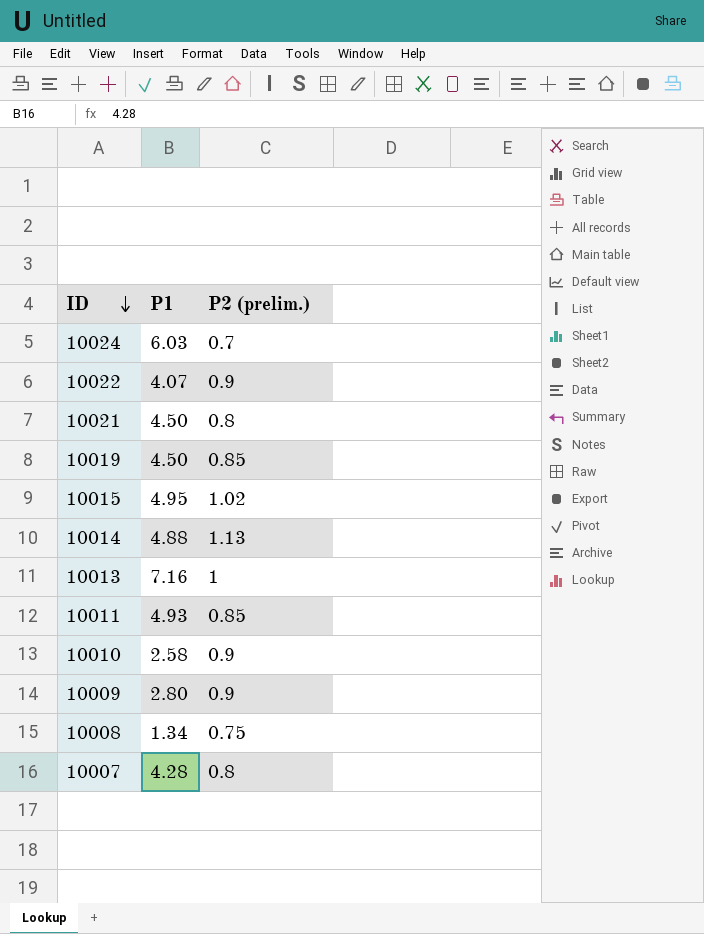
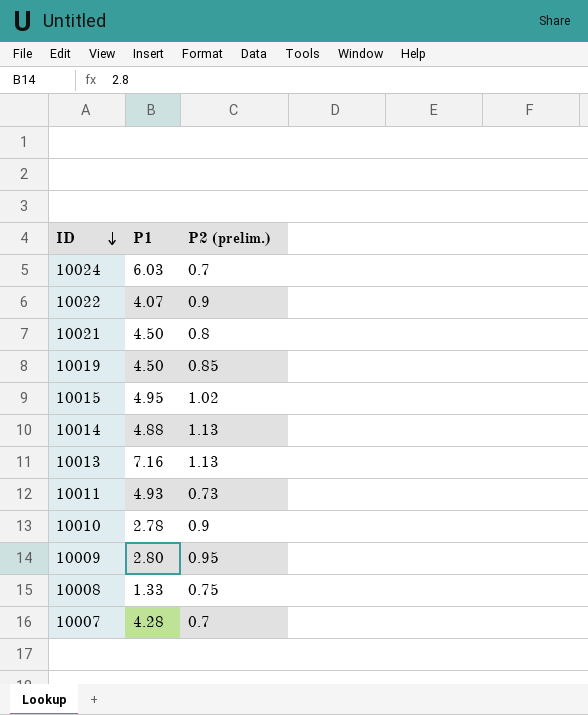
10013 | P2 (prelim.): 1 -> 1.13
10011 | P2 (prelim.): 0.85 -> 0.73
10010 | P1: 2.58 -> 2.78
10009 | P2 (prelim.): 0.9 -> 0.95
10008 | P1: 1.34 -> 1.33
10007 | P2 (prelim.): 0.8 -> 0.7

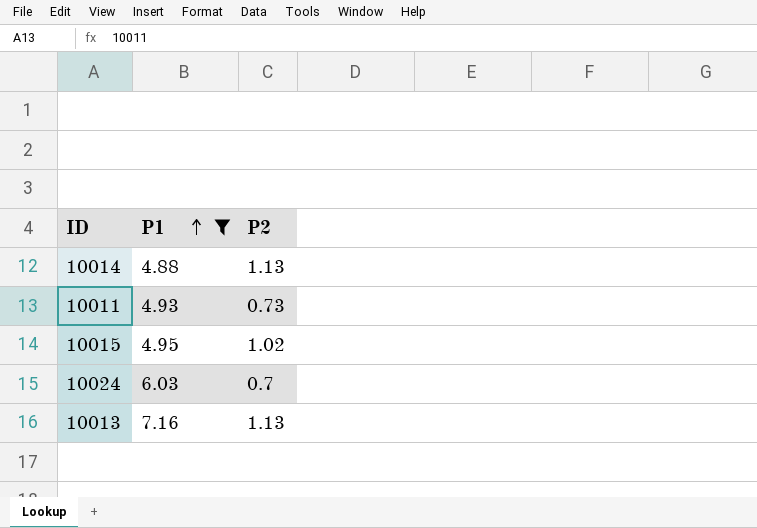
filter: none -> P1 >= 4.88
row order: ID descending -> P1 ascending
column name: P2 (prelim.) -> P2

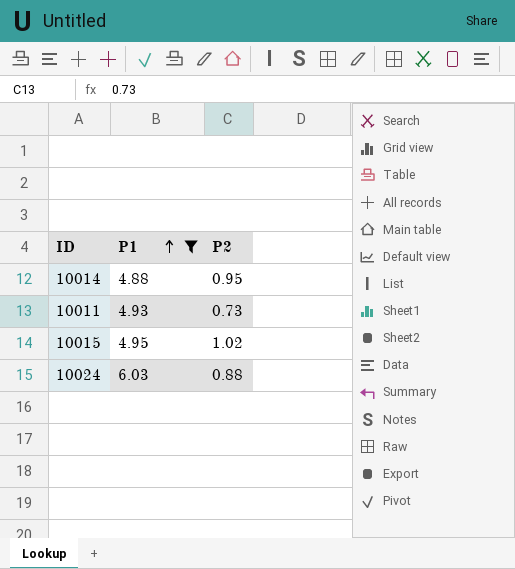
row 10013: 7.16 | 1.13 -> none
10014 | P2: 1.13 -> 0.95
10024 | P2: 0.7 -> 0.88

